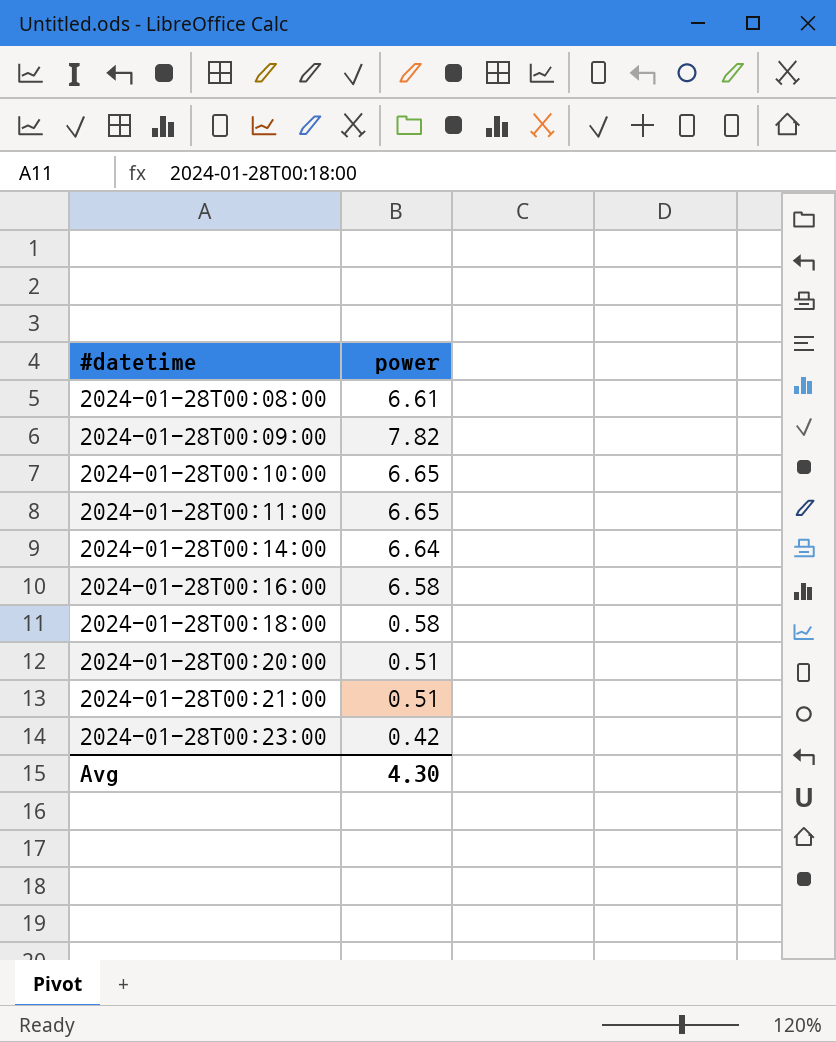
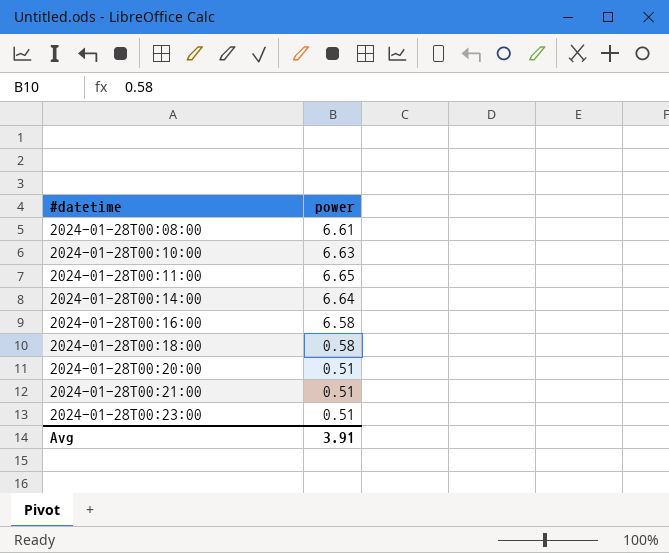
row 2024-01-28T00:09:00: 7.82 -> none
2024-01-28T00:10:00 | power: 6.65 -> 6.63
2024-01-28T00:23:00 | power: 0.42 -> 0.51
Avg | power: 4.30 -> 3.91

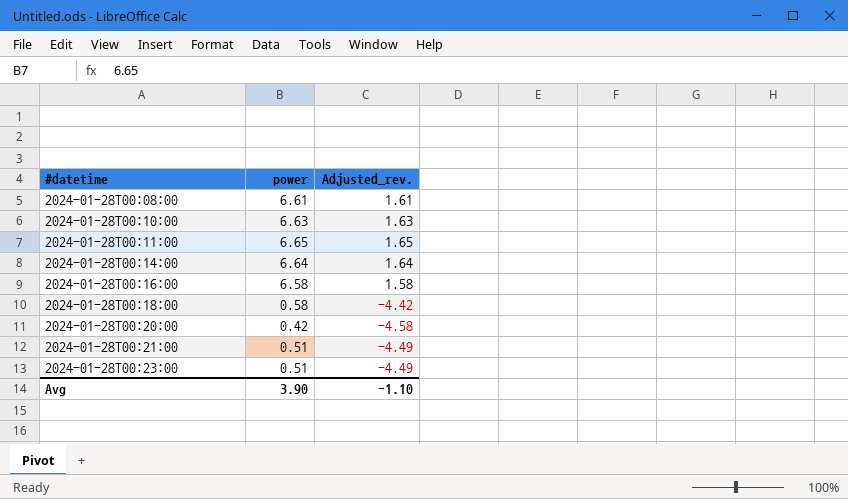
column Adjusted_rev. | formula: none -> [power] - 5
2024-01-28T00:20:00 | power: 0.51 -> 0.42
Avg | power: 3.91 -> 3.90

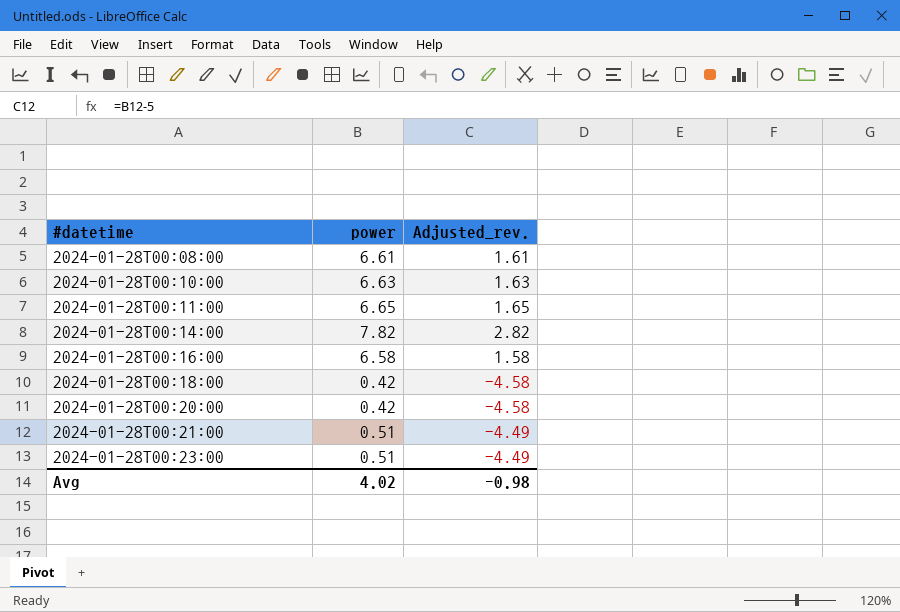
2024-01-28T00:14:00 | power: 6.64 -> 7.82
2024-01-28T00:14:00 | Adjusted_rev.: 1.64 -> 2.82
2024-01-28T00:18:00 | power: 0.58 -> 0.42
2024-01-28T00:18:00 | Adjusted_rev.: -4.42 -> -4.58
Avg | power: 3.90 -> 4.02
Avg | Adjusted_rev.: -1.10 -> -0.98

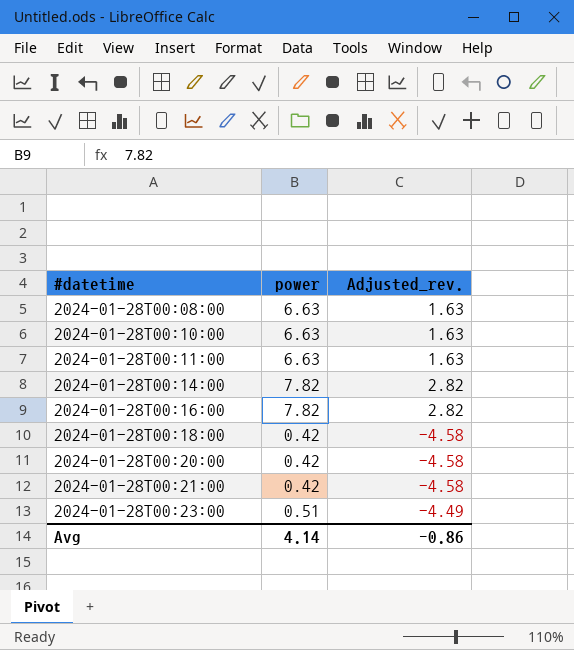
2024-01-28T00:08:00 | power: 6.61 -> 6.63
2024-01-28T00:08:00 | Adjusted_rev.: 1.61 -> 1.63
2024-01-28T00:11:00 | power: 6.65 -> 6.63
2024-01-28T00:11:00 | Adjusted_rev.: 1.65 -> 1.63
2024-01-28T00:16:00 | power: 6.58 -> 7.82
2024-01-28T00:16:00 | Adjusted_rev.: 1.58 -> 2.82
2024-01-28T00:21:00 | power: 0.51 -> 0.42
2024-01-28T00:21:00 | Adjusted_rev.: -4.49 -> -4.58
Avg | power: 4.02 -> 4.14
Avg | Adjusted_rev.: -0.98 -> -0.86

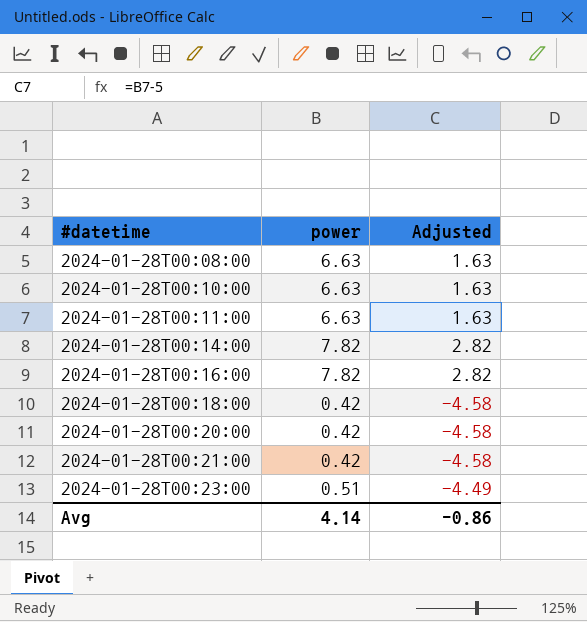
column name: Adjusted_rev. -> Adjusted

